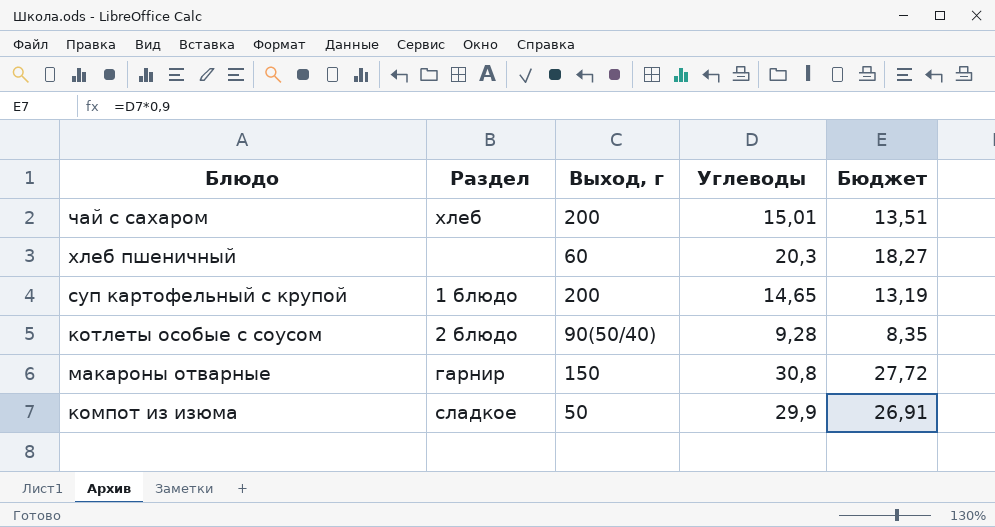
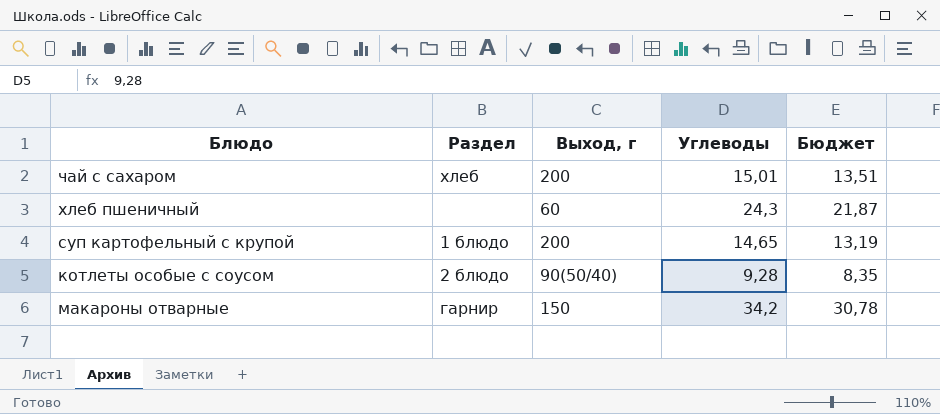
row компот из изюма: сладкое | 50 | 29,9 | 26,91 -> none
хлеб пшеничный | Углеводы: 20,3 -> 24,3
хлеб пшеничный | Бюджет: 18,27 -> 21,87
макароны отварные | Углеводы: 30,8 -> 34,2
макароны отварные | Бюджет: 27,72 -> 30,78

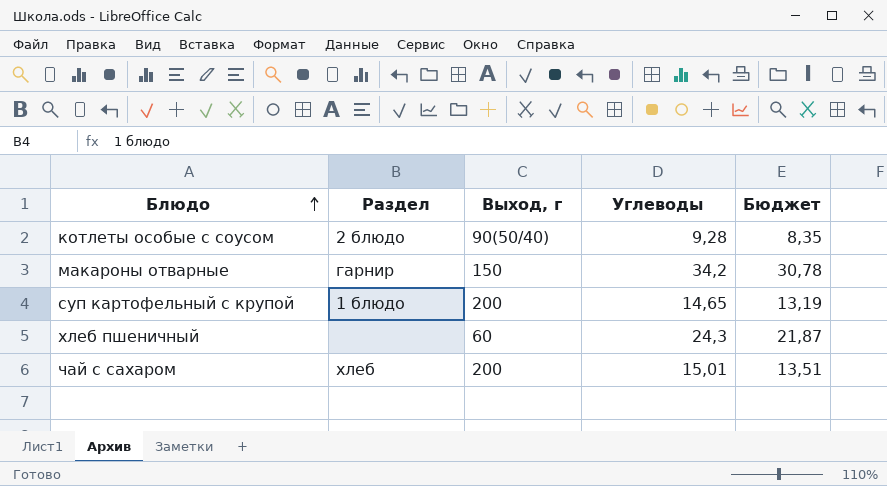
row order: none -> Блюдо ascending

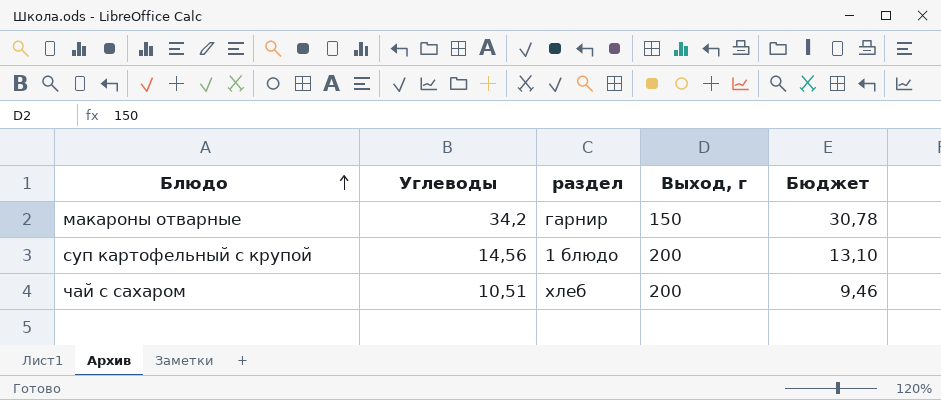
column Углеводы | position: 4 -> 2
column name: Раздел -> раздел
row котлеты особые с соусом: 2 блюдо | 90(50/40) | 9,28 | 8,35 -> none
row хлеб пшеничный: none | 60 | 24,3 | 21,87 -> none
суп картофельный с крупой | Углеводы: 14,65 -> 14,56
суп картофельный с крупой | Бюджет: 13,19 -> 13,10
чай с сахаром | Углеводы: 15,01 -> 10,51
чай с сахаром | Бюджет: 13,51 -> 9,46

